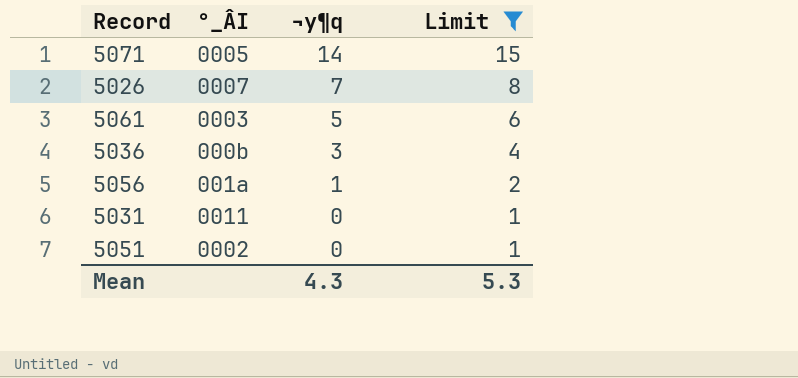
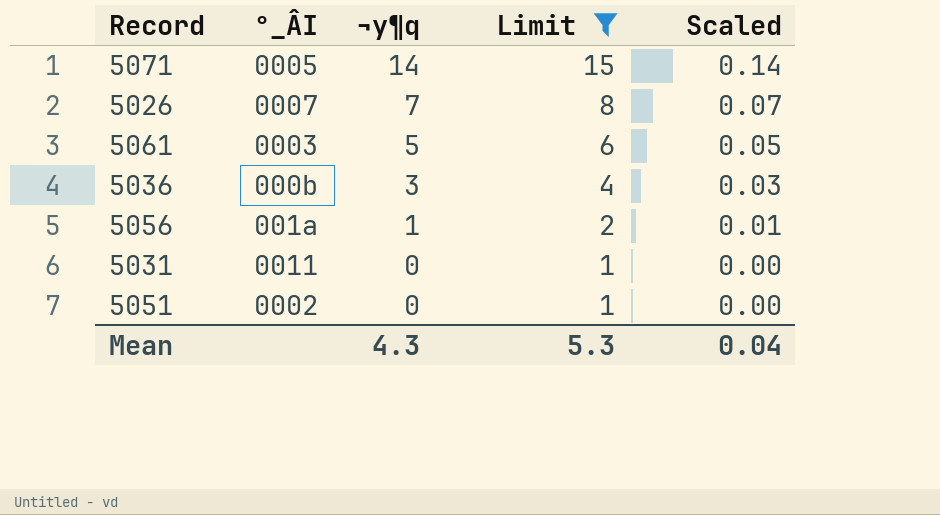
column Scaled | formula: none -> [¬y¶q] * 0.01

